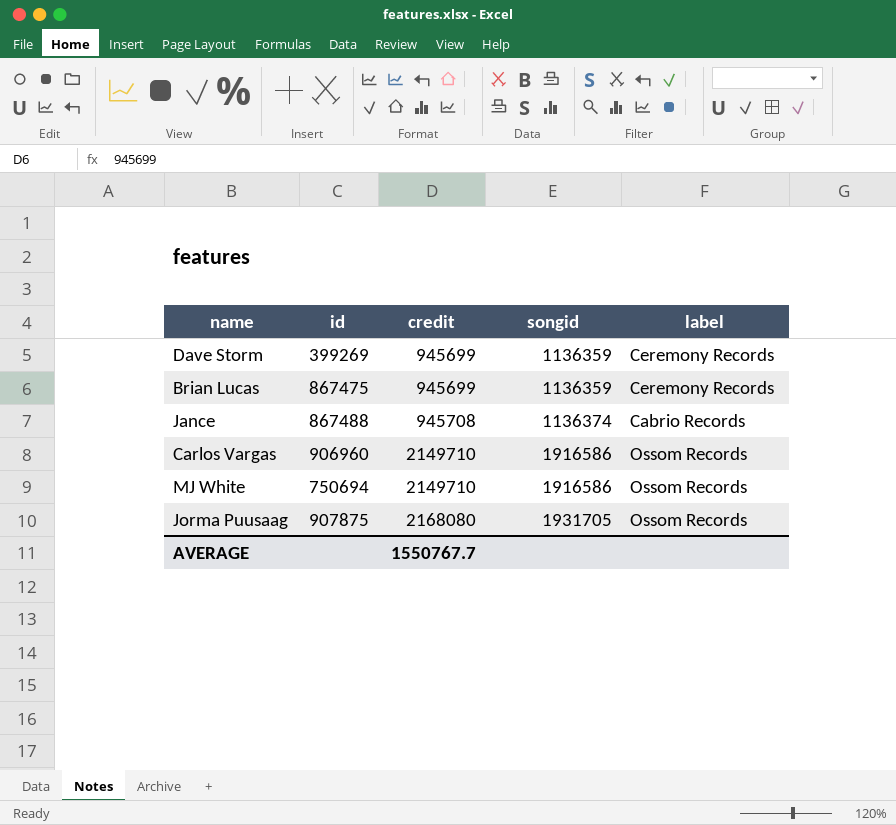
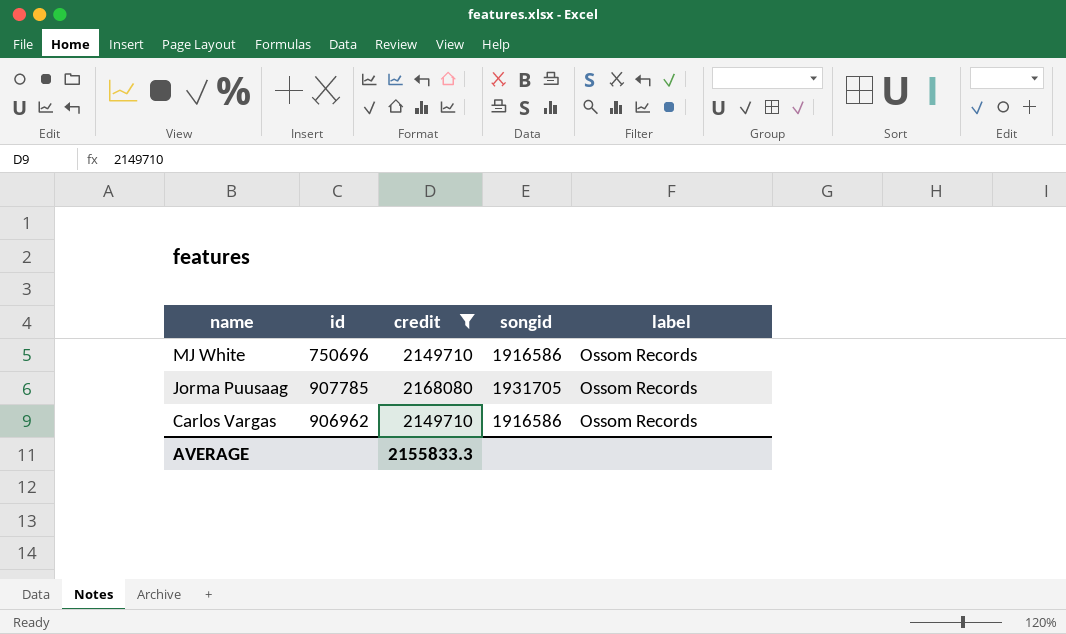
filter: none -> credit >= 2149710
row order: credit ascending -> name descending
MJ White | id: 750694 -> 750696
Jorma Puusaag | id: 907875 -> 907785
Carlos Vargas | id: 906960 -> 906962
AVERAGE | credit: 1550767.7 -> 2155833.3

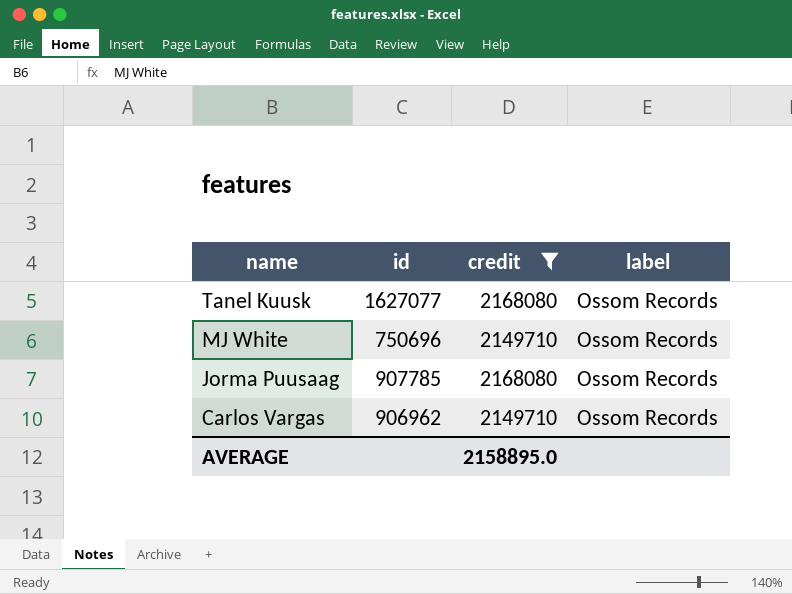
column songid | position: 4 -> none
row Tanel Kuusk: none -> 1627077 | 2168080 | Ossom Records
AVERAGE | credit: 2155833.3 -> 2158895.0

